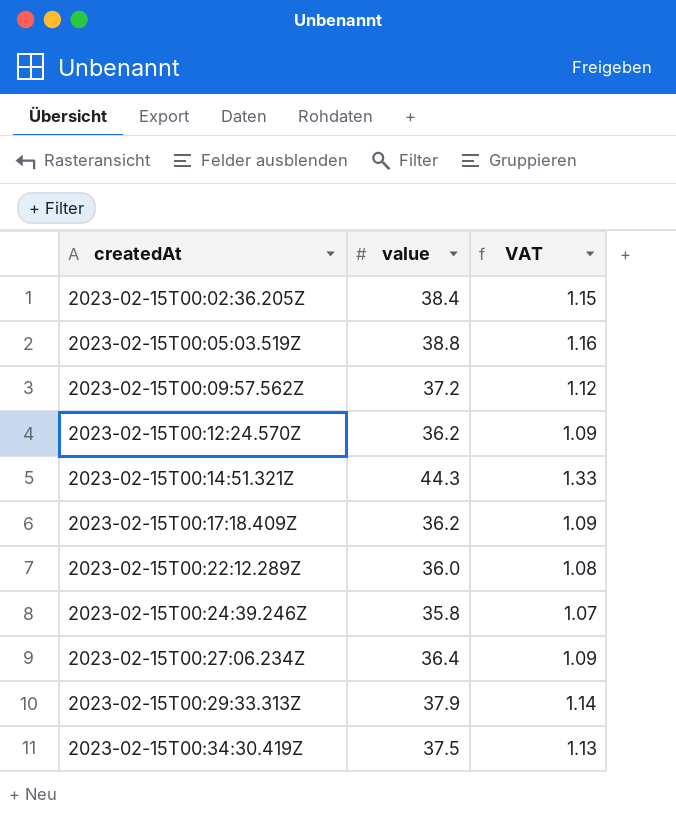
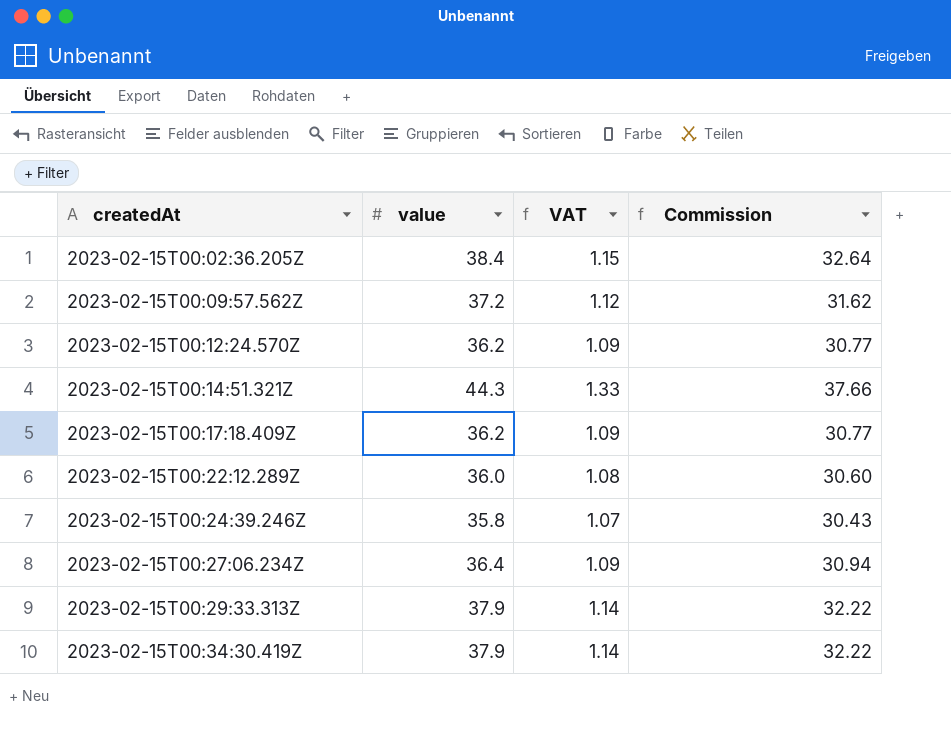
column Commission | formula: none -> [value] * 0.85
row 2023-02-15T00:05:03.519Z: 38.8 | 1.16 -> none
2023-02-15T00:34:30.419Z | value: 37.5 -> 37.9
2023-02-15T00:34:30.419Z | VAT: 1.13 -> 1.14

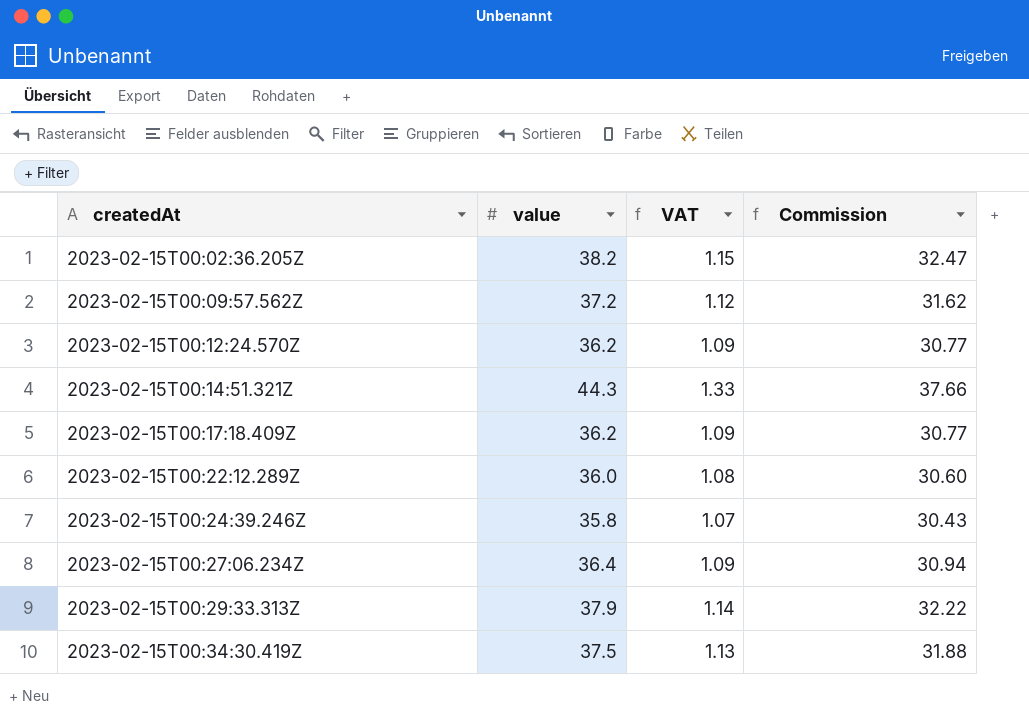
2023-02-15T00:02:36.205Z | value: 38.4 -> 38.2
2023-02-15T00:02:36.205Z | Commission: 32.64 -> 32.47
2023-02-15T00:34:30.419Z | value: 37.9 -> 37.5
2023-02-15T00:34:30.419Z | VAT: 1.14 -> 1.13
2023-02-15T00:34:30.419Z | Commission: 32.22 -> 31.88

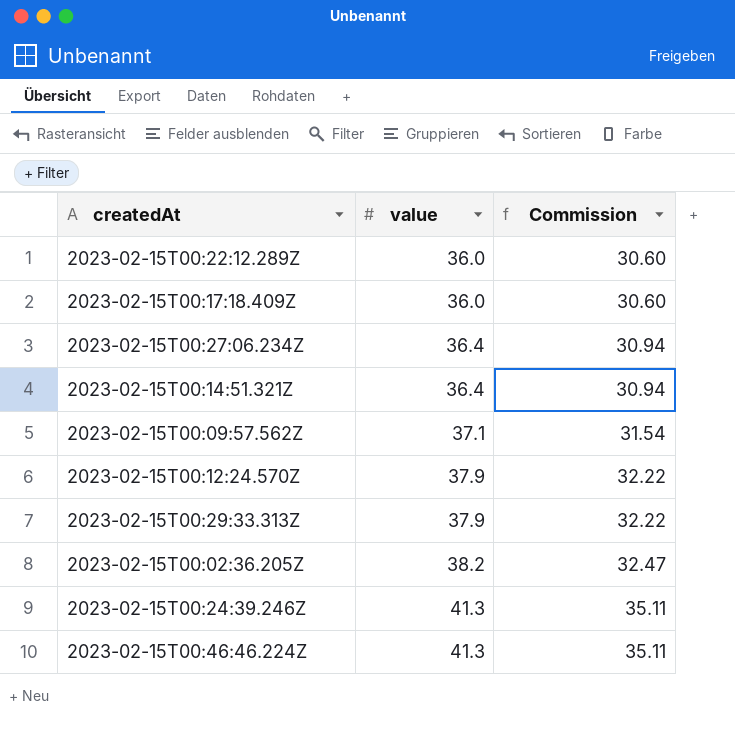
row order: createdAt ascending -> value ascending
column VAT | formula: [value] * 0.03 -> none
row 2023-02-15T00:34:30.419Z: 37.5 | 1.13 | 31.88 -> none
2023-02-15T00:17:18.409Z | value: 36.2 -> 36.0
2023-02-15T00:17:18.409Z | Commission: 30.77 -> 30.60
2023-02-15T00:14:51.321Z | value: 44.3 -> 36.4
2023-02-15T00:14:51.321Z | Commission: 37.66 -> 30.94
2023-02-15T00:09:57.562Z | value: 37.2 -> 37.1
2023-02-15T00:09:57.562Z | Commission: 31.62 -> 31.54
2023-02-15T00:12:24.570Z | value: 36.2 -> 37.9
2023-02-15T00:12:24.570Z | Commission: 30.77 -> 32.22
2023-02-15T00:24:39.246Z | value: 35.8 -> 41.3
2023-02-15T00:24:39.246Z | Commission: 30.43 -> 35.11
row 2023-02-15T00:46:46.224Z: none -> 41.3 | 35.11

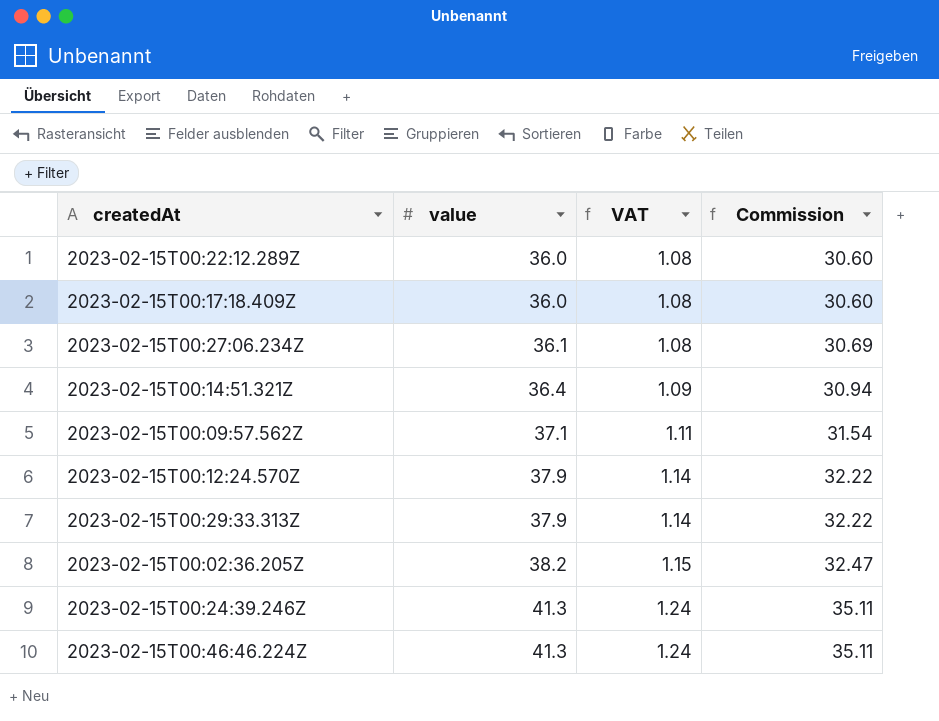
column VAT | formula: none -> [value] * 0.03
2023-02-15T00:27:06.234Z | value: 36.4 -> 36.1
2023-02-15T00:27:06.234Z | Commission: 30.94 -> 30.69

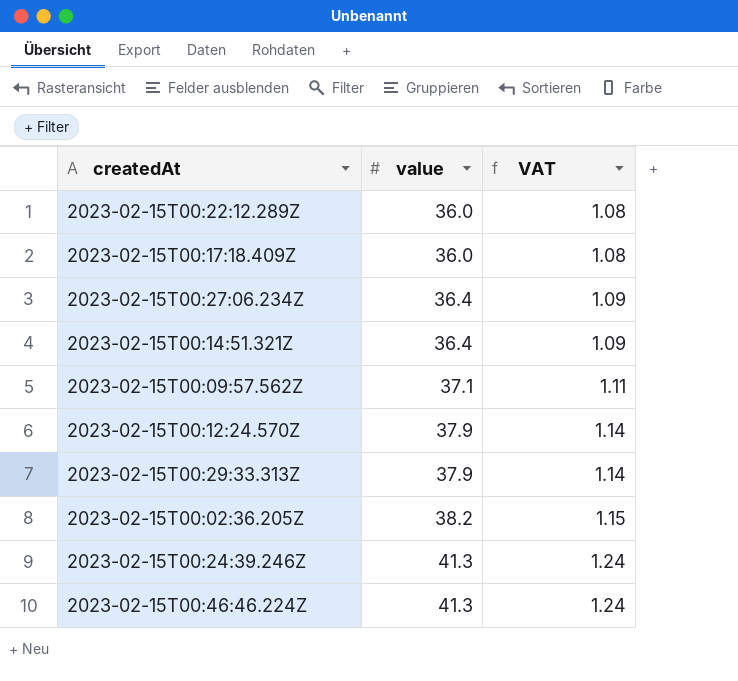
column Commission | formula: [value] * 0.85 -> none
2023-02-15T00:27:06.234Z | value: 36.1 -> 36.4
2023-02-15T00:27:06.234Z | VAT: 1.08 -> 1.09

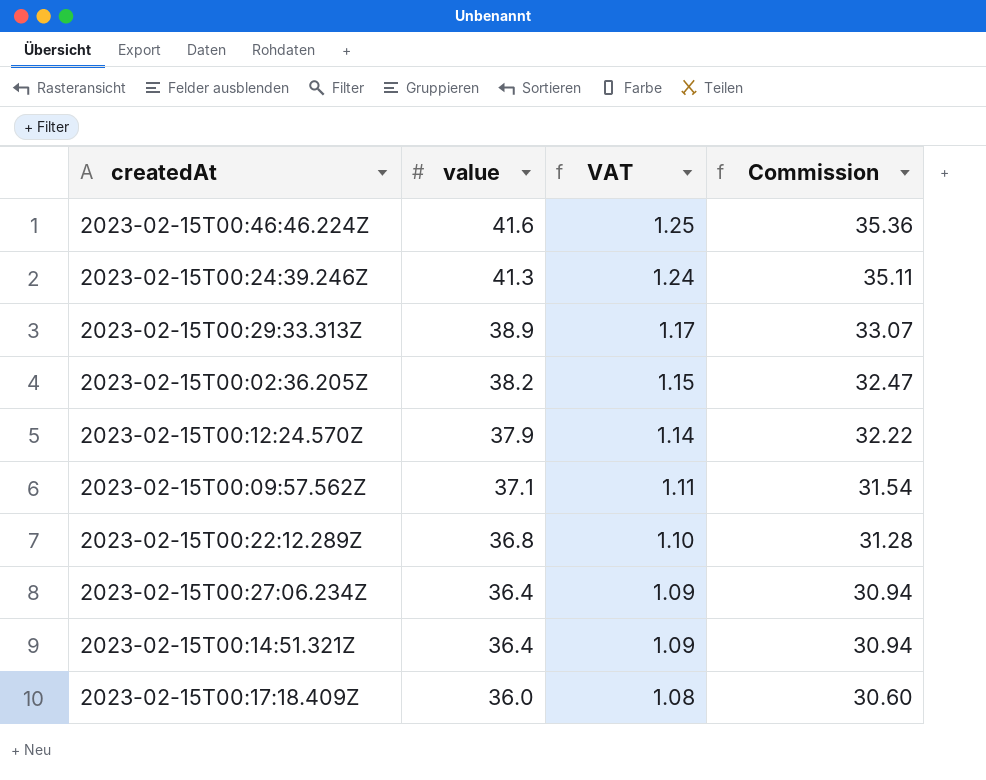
row order: value ascending -> value descending
column Commission | formula: none -> [value] * 0.85
2023-02-15T00:46:46.224Z | value: 41.3 -> 41.6
2023-02-15T00:46:46.224Z | VAT: 1.24 -> 1.25
2023-02-15T00:29:33.313Z | value: 37.9 -> 38.9
2023-02-15T00:29:33.313Z | VAT: 1.14 -> 1.17
2023-02-15T00:22:12.289Z | value: 36.0 -> 36.8
2023-02-15T00:22:12.289Z | VAT: 1.08 -> 1.10

